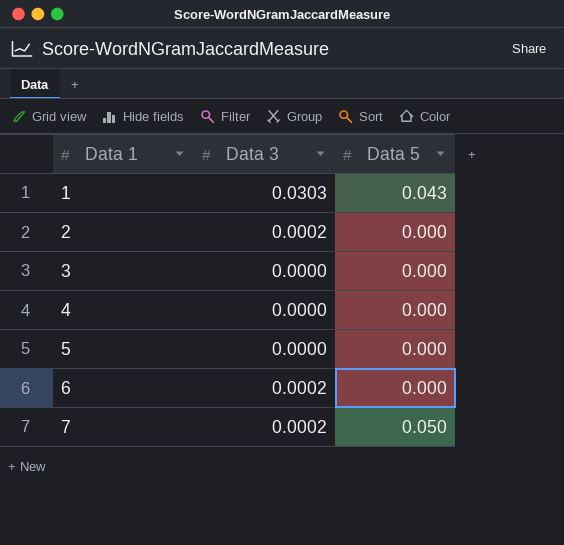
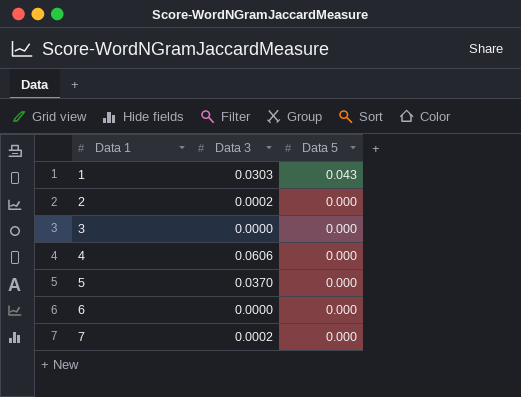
4 | Data 3: 0.0000 -> 0.0606
5 | Data 3: 0.0000 -> 0.0370
6 | Data 3: 0.0002 -> 0.0000
7 | Data 5: 0.050 -> 0.000

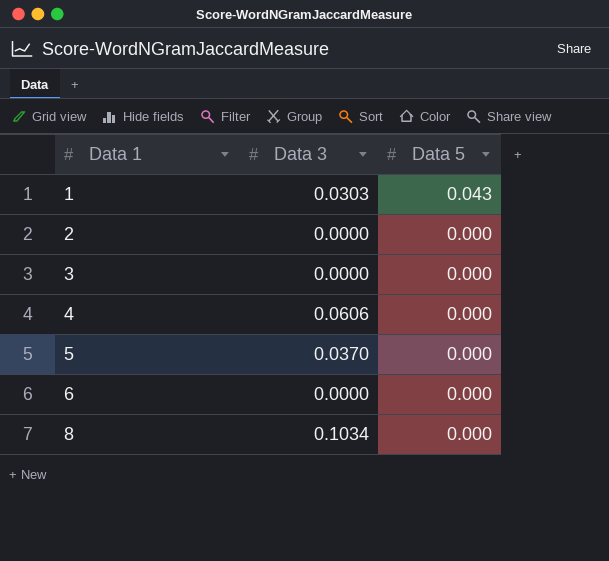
row 7: 0.0002 | 0.000 -> none
2 | Data 3: 0.0002 -> 0.0000
row 8: none -> 0.1034 | 0.000

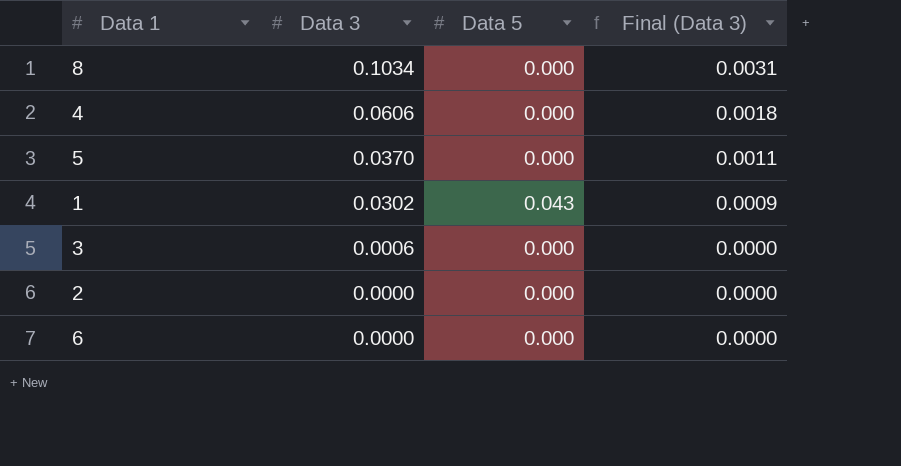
row order: Data 1 ascending -> Data 3 descending
column Final (Data 3) | formula: none -> [Data 3] * 0.03
1 | Data 3: 0.0303 -> 0.0302
3 | Data 3: 0.0000 -> 0.0006

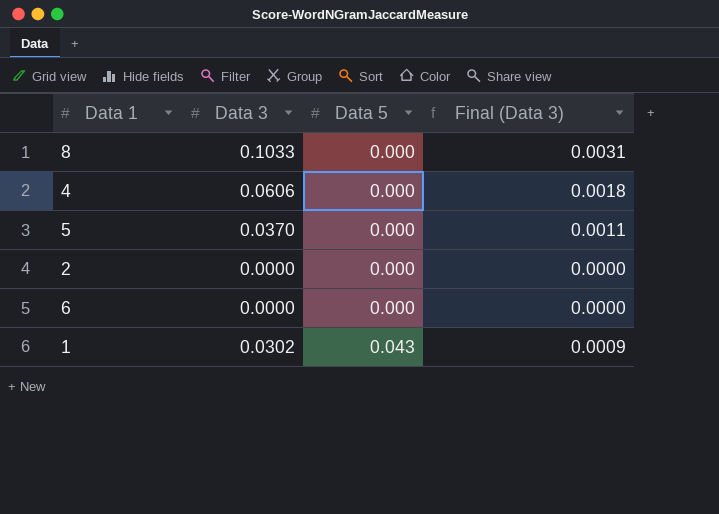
row order: Data 3 descending -> Data 5 ascending
row 3: 0.0006 | 0.000 | 0.0000 -> none
8 | Data 3: 0.1034 -> 0.1033

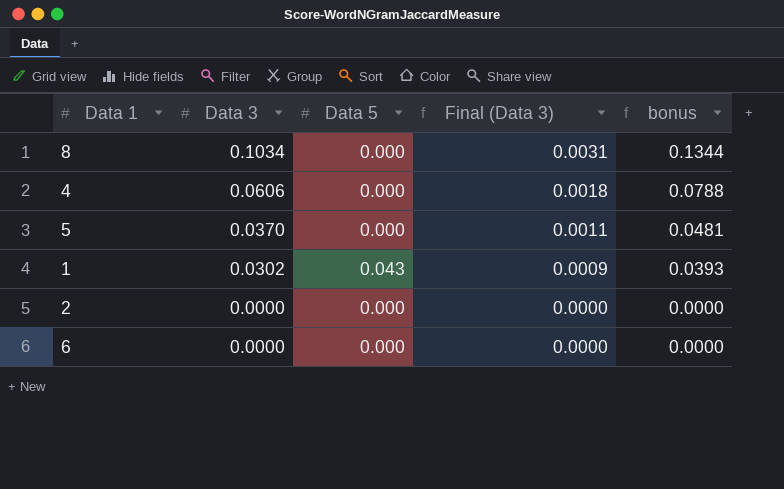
row order: Data 5 ascending -> Data 3 descending
column bonus | formula: none -> [Data 3] * 1.3
8 | Data 3: 0.1033 -> 0.1034

